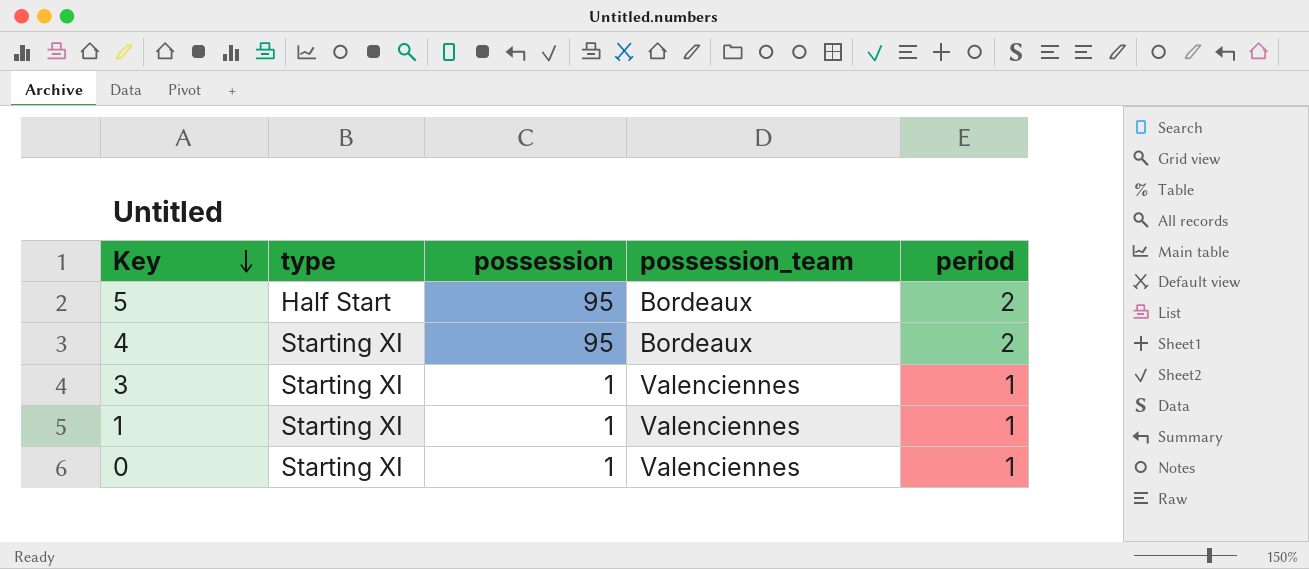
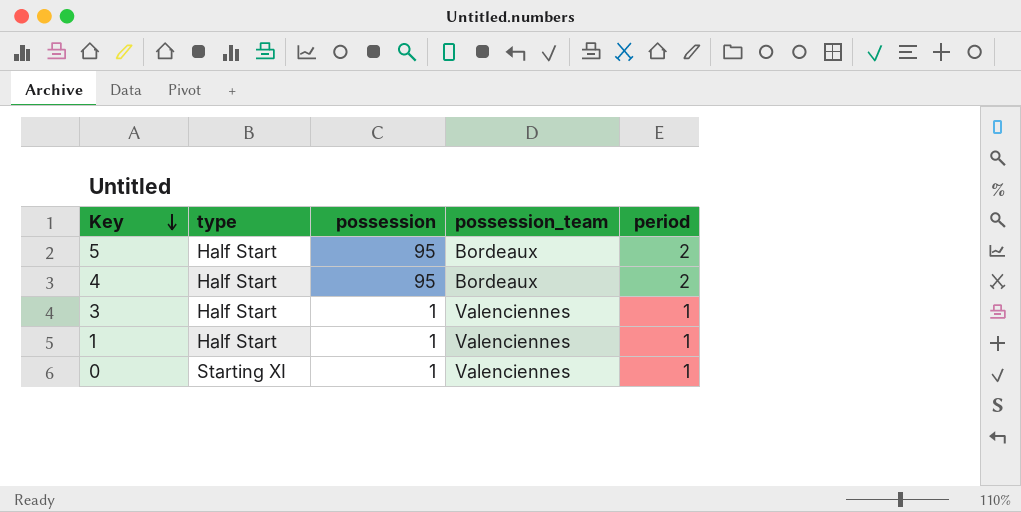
4 | type: Starting XI -> Half Start
3 | type: Starting XI -> Half Start
1 | type: Starting XI -> Half Start

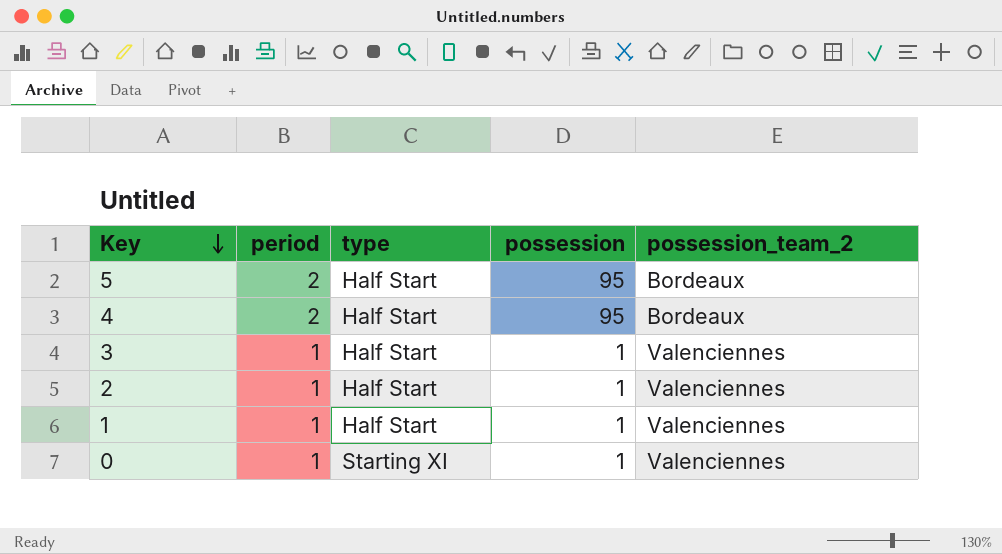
column period | position: 5 -> 2
column name: possession_team -> possession_team_2
row 2: none -> 1 | Half Start | 1 | Valenciennes

